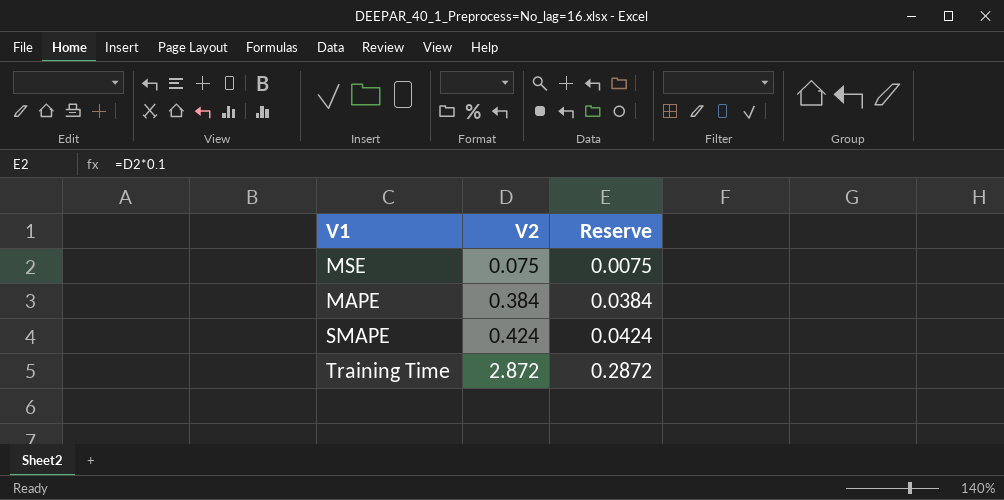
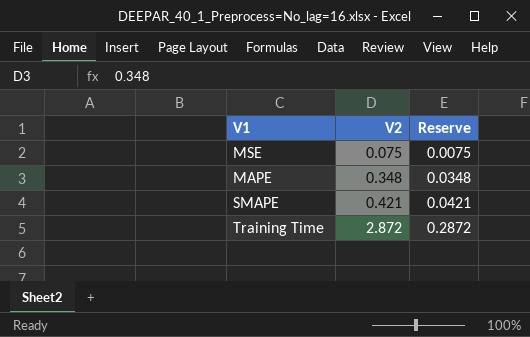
MAPE | V2: 0.384 -> 0.348
MAPE | Reserve: 0.0384 -> 0.0348
SMAPE | V2: 0.424 -> 0.421
SMAPE | Reserve: 0.0424 -> 0.0421

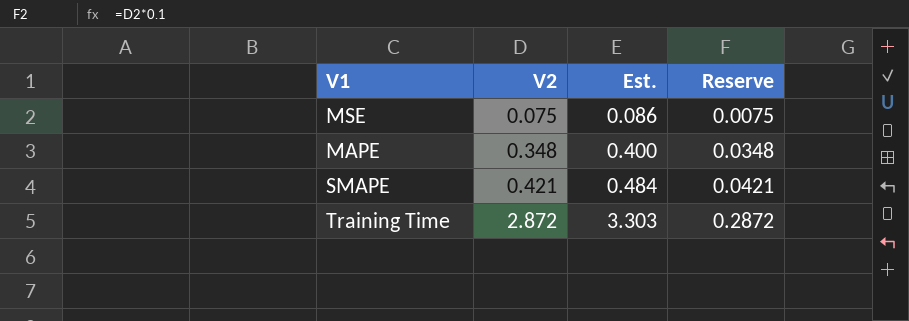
column Est. | formula: none -> [V2] * 1.15

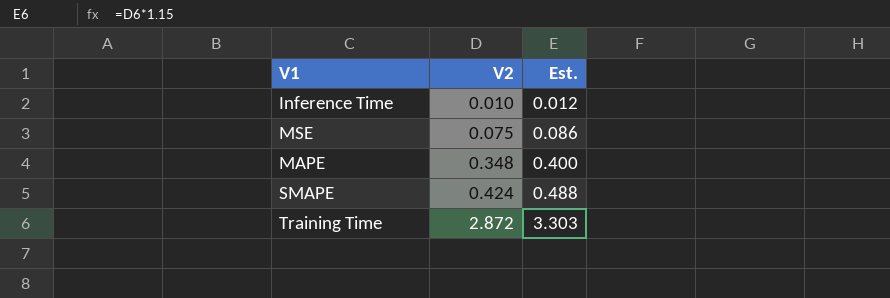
column Reserve | formula: [V2] * 0.1 -> none
row Inference Time: none -> 0.010 | 0.012
SMAPE | V2: 0.421 -> 0.424
SMAPE | Est.: 0.484 -> 0.488

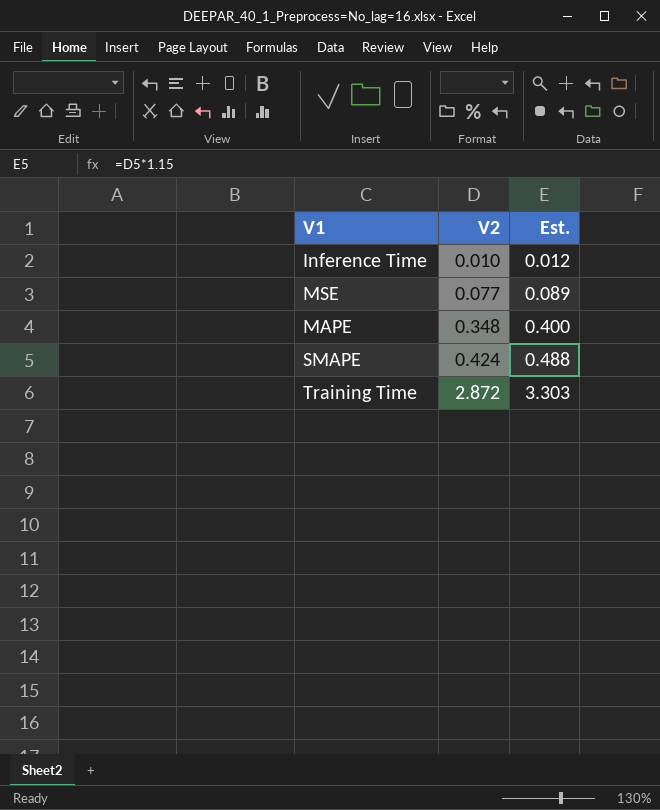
MSE | V2: 0.075 -> 0.077
MSE | Est.: 0.086 -> 0.089

